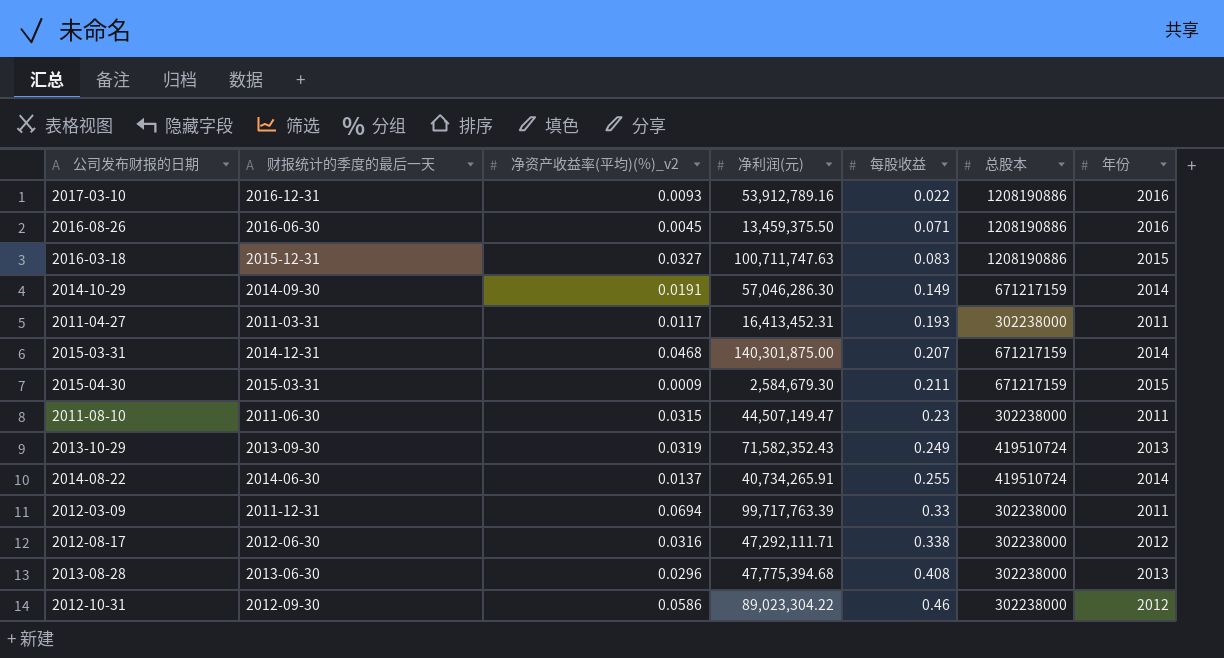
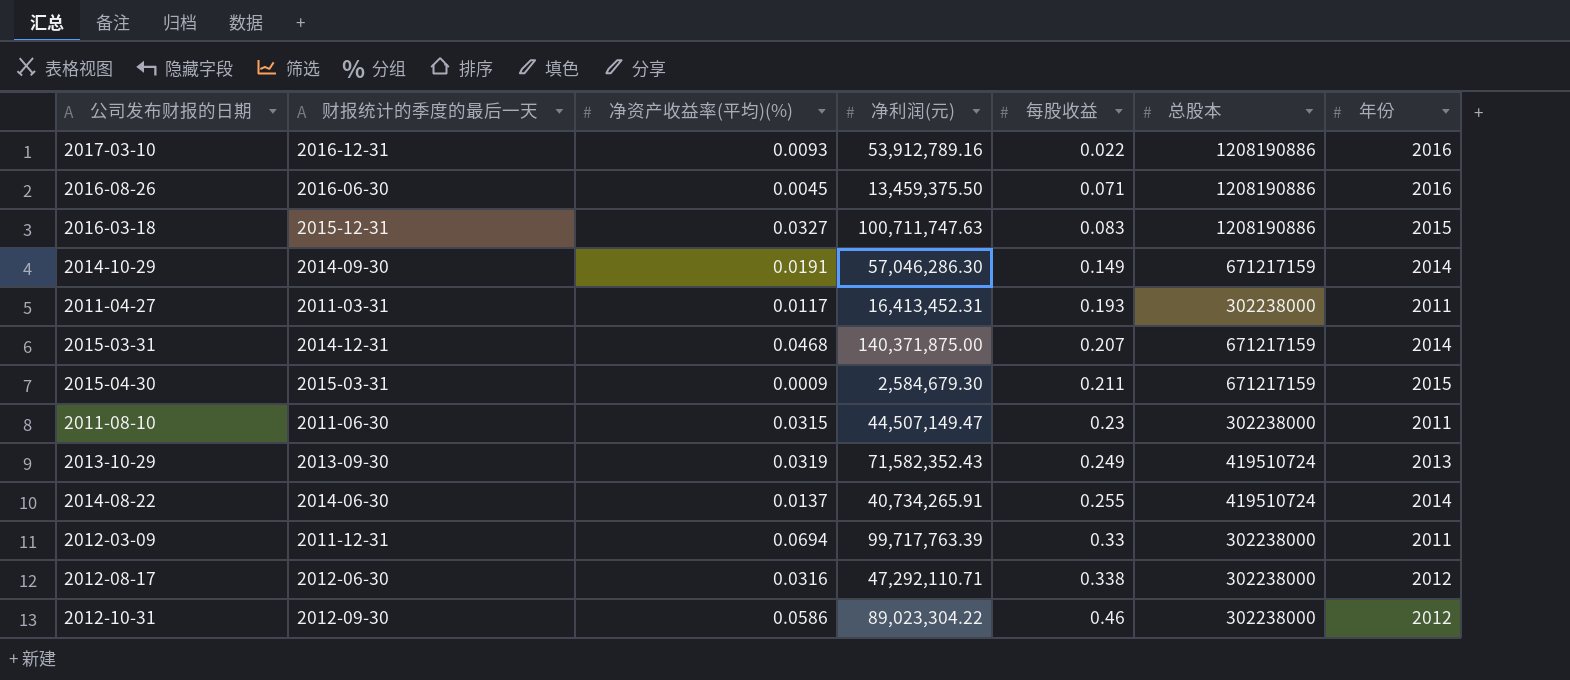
column name: 净资产收益率(平均)(%)_v2 -> 净资产收益率(平均)(%)
row 2013-08-28: 2013-06-30 | 0.0296 | 47,775,394.68 | 0.408 | 302238000 | 2013 -> none
2015-03-31 | 净利润(元): 140,301,875.00 -> 140,371,875.00
2012-08-17 | 净利润(元): 47,292,111.71 -> 47,292,110.71

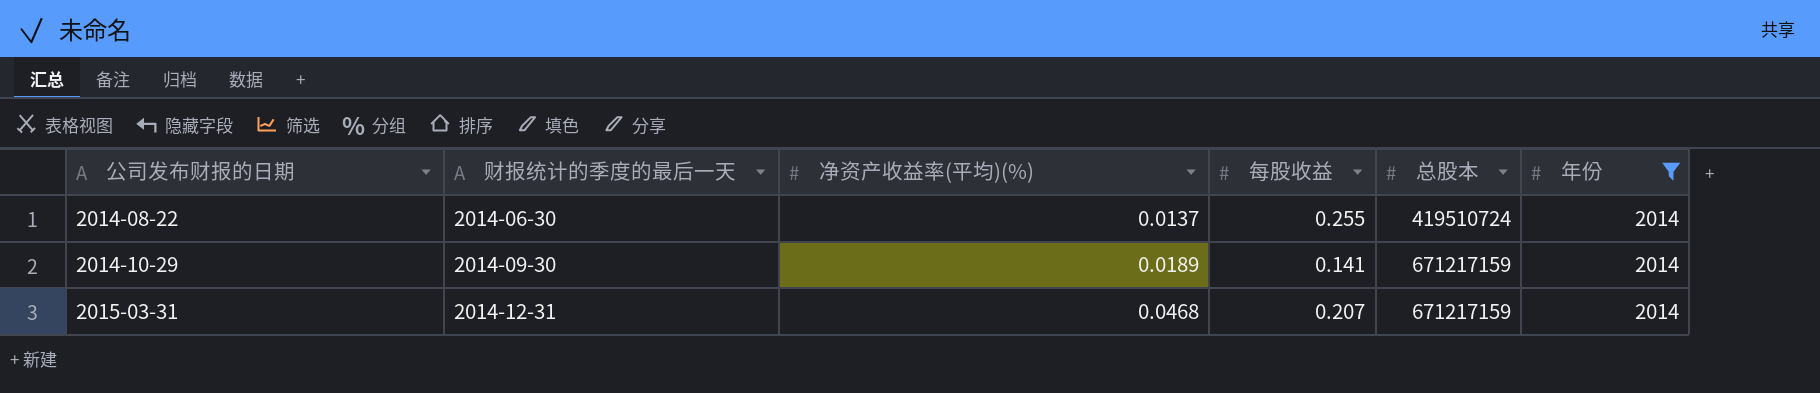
filter: none -> 年份 = 2014
row order: 每股收益 ascending -> 公司发布财报的日期 ascending
column 净利润(元) | position: 4 -> none
2014-10-29 | 净资产收益率(平均)(%): 0.0191 -> 0.0189
2014-10-29 | 每股收益: 0.149 -> 0.141

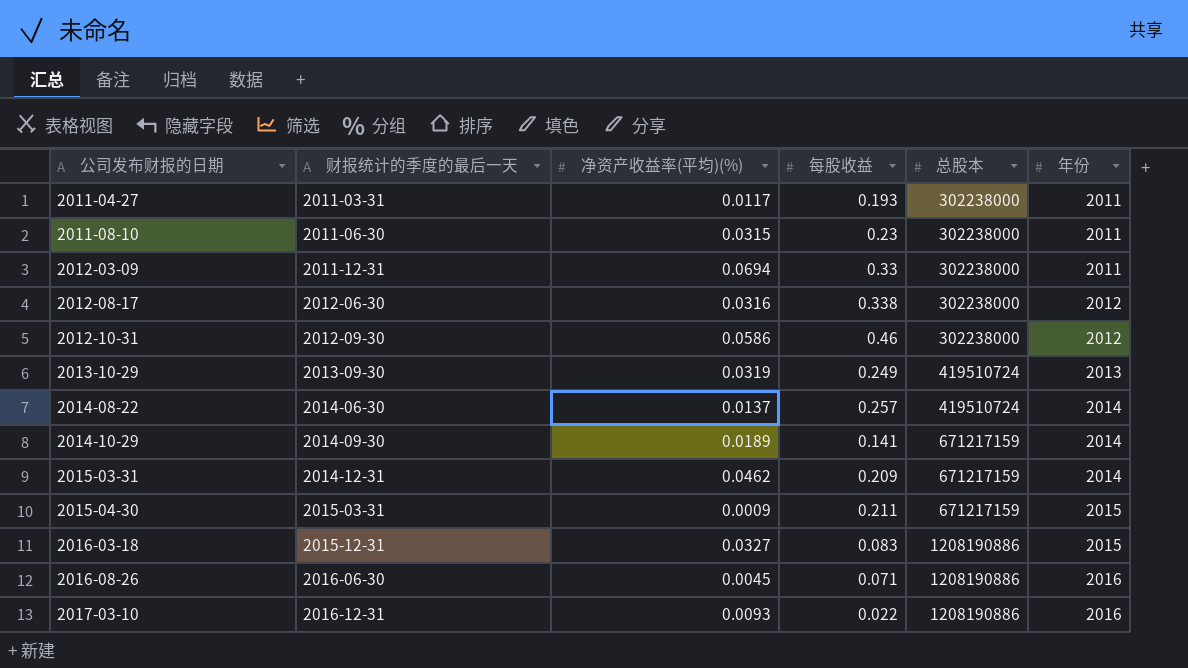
filter: 年份 = 2014 -> none
2014-08-22 | 每股收益: 0.255 -> 0.257
2015-03-31 | 净资产收益率(平均)(%): 0.0468 -> 0.0462
2015-03-31 | 每股收益: 0.207 -> 0.209

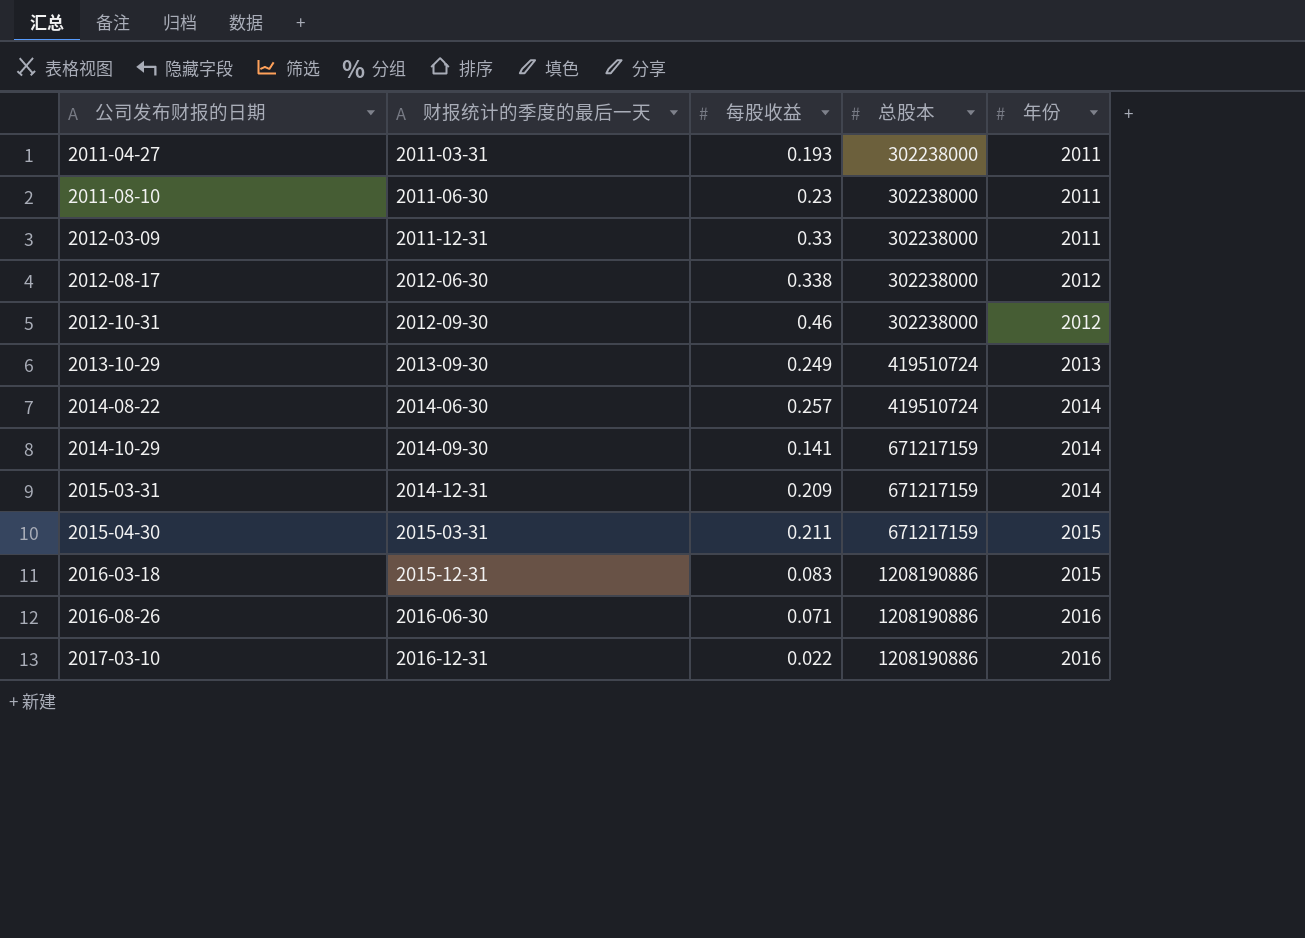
column 净资产收益率(平均)(%) | position: 3 -> none

